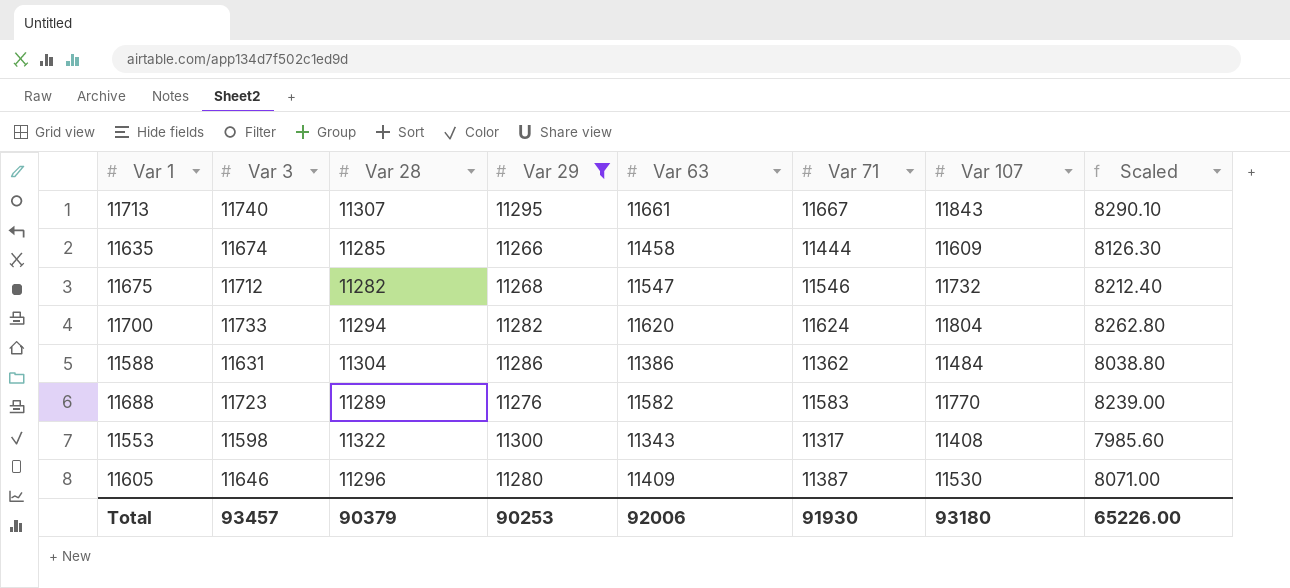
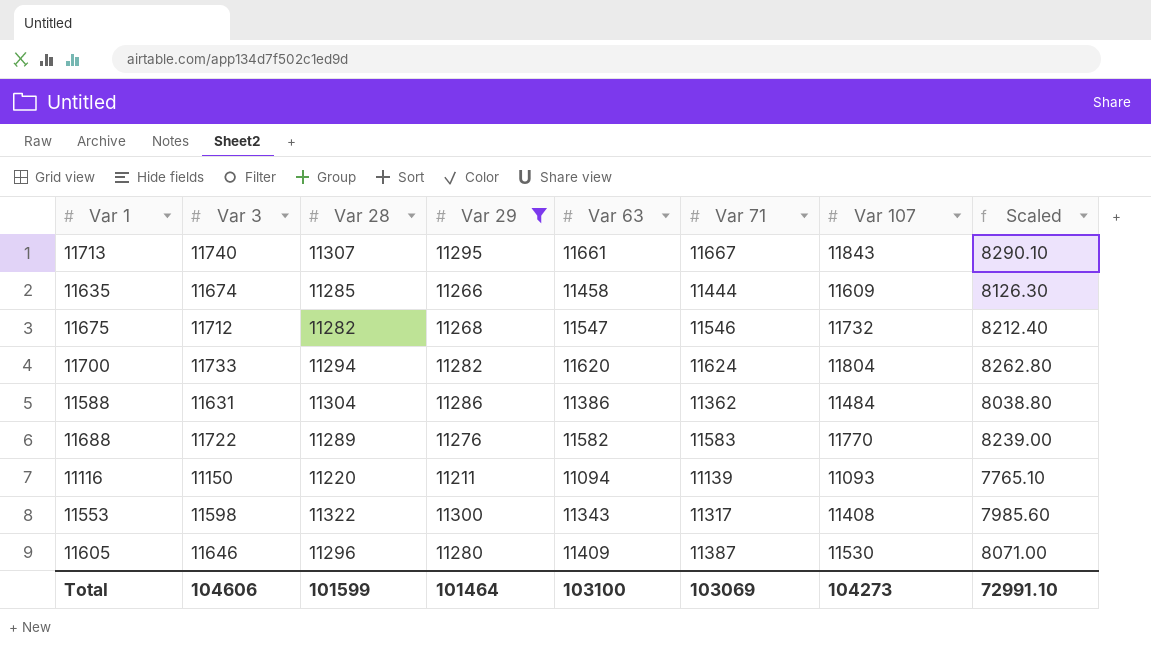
11688 | Var 3: 11723 -> 11722
row 11116: none -> 11150 | 11220 | 11211 | 11094 | 11139 | 11093 | 7765.10
Total | Var 3: 93457 -> 104606
Total | Var 28: 90379 -> 101599
Total | Var 29: 90253 -> 101464
Total | Var 63: 92006 -> 103100
Total | Var 71: 91930 -> 103069
Total | Var 107: 93180 -> 104273
Total | Scaled: 65226.00 -> 72991.10

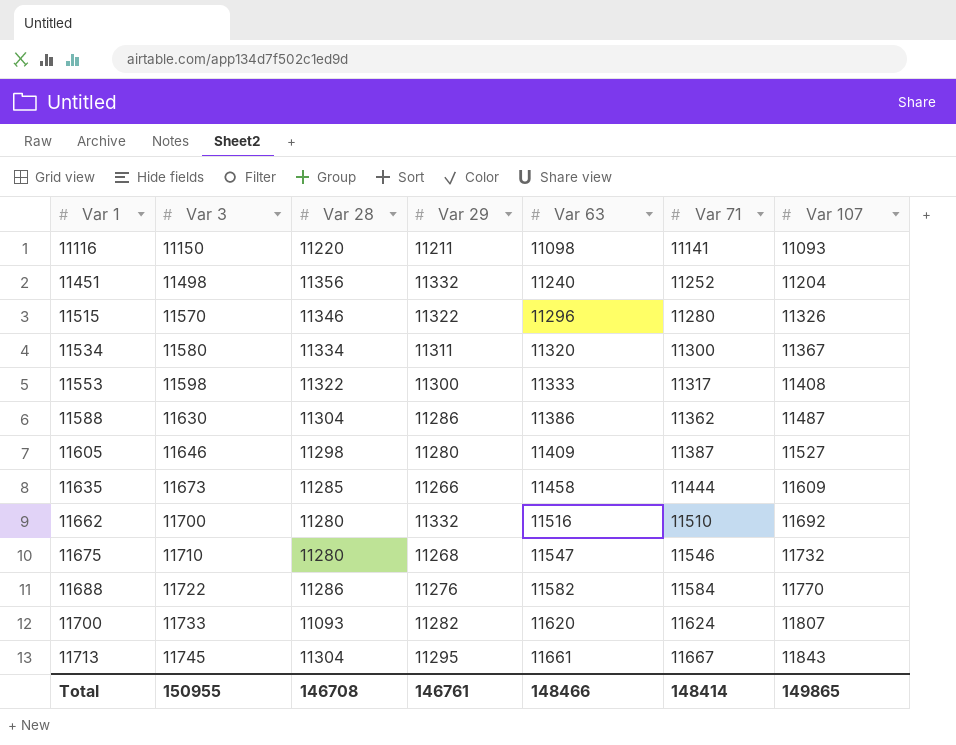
filter: Var 29 <= 11300 -> none
row order: none -> Var 1 ascending
column Scaled | formula: [Var 107] * 0.7 -> none
11116 | Var 63: 11094 -> 11098
11116 | Var 71: 11139 -> 11141
11553 | Var 63: 11343 -> 11333
11588 | Var 3: 11631 -> 11630
11588 | Var 107: 11484 -> 11487
11605 | Var 28: 11296 -> 11298
11605 | Var 107: 11530 -> 11527
11635 | Var 3: 11674 -> 11673
11675 | Var 3: 11712 -> 11710
11675 | Var 28: 11282 -> 11280
11688 | Var 28: 11289 -> 11286
11688 | Var 71: 11583 -> 11584
11700 | Var 28: 11294 -> 11093
11700 | Var 107: 11804 -> 11807
11713 | Var 3: 11740 -> 11745
11713 | Var 28: 11307 -> 11304
Total | Var 3: 104606 -> 150955
Total | Var 28: 101599 -> 146708
Total | Var 29: 101464 -> 146761
Total | Var 63: 103100 -> 148466
Total | Var 71: 103069 -> 148414
Total | Var 107: 104273 -> 149865

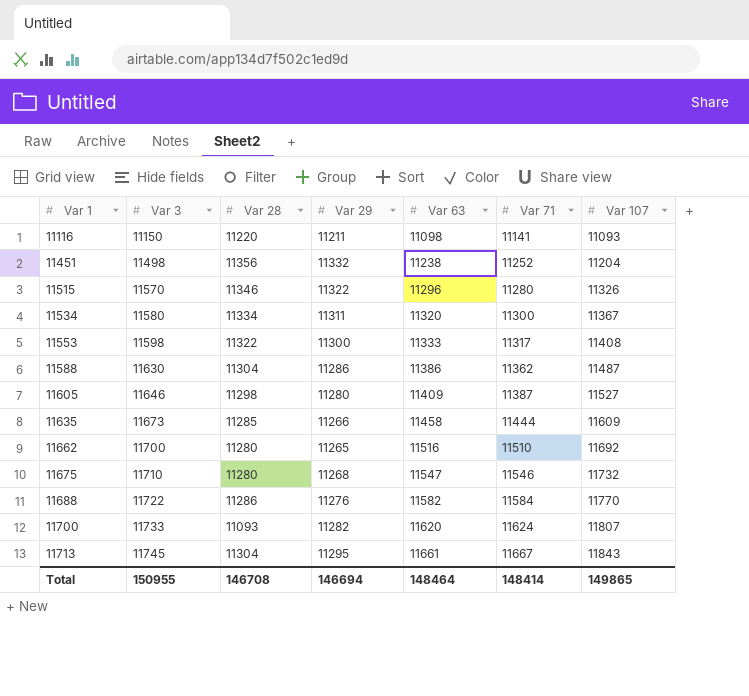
11451 | Var 63: 11240 -> 11238
11662 | Var 29: 11332 -> 11265
Total | Var 29: 146761 -> 146694
Total | Var 63: 148466 -> 148464

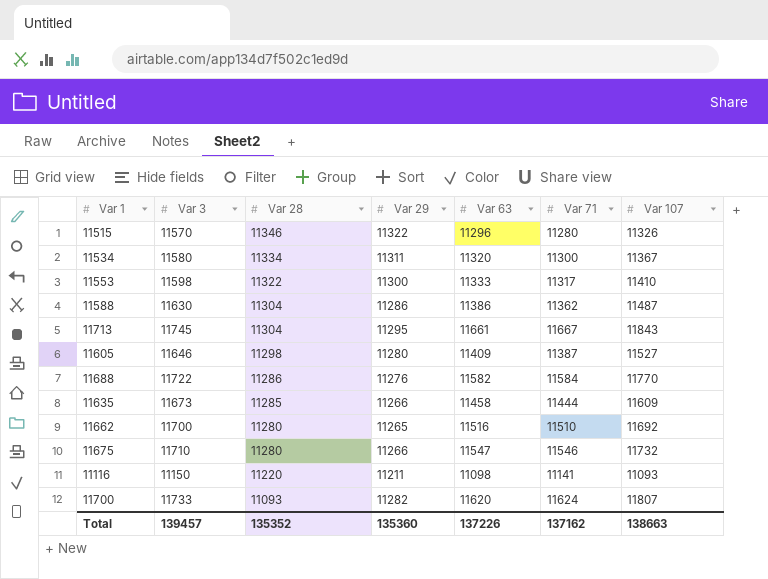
row order: Var 1 ascending -> Var 28 descending
row 11451: 11498 | 11356 | 11332 | 11238 | 11252 | 11204 -> none
11553 | Var 107: 11408 -> 11410
11675 | Var 29: 11268 -> 11266
Total | Var 3: 150955 -> 139457
Total | Var 28: 146708 -> 135352
Total | Var 29: 146694 -> 135360
Total | Var 63: 148464 -> 137226
Total | Var 71: 148414 -> 137162
Total | Var 107: 149865 -> 138663

